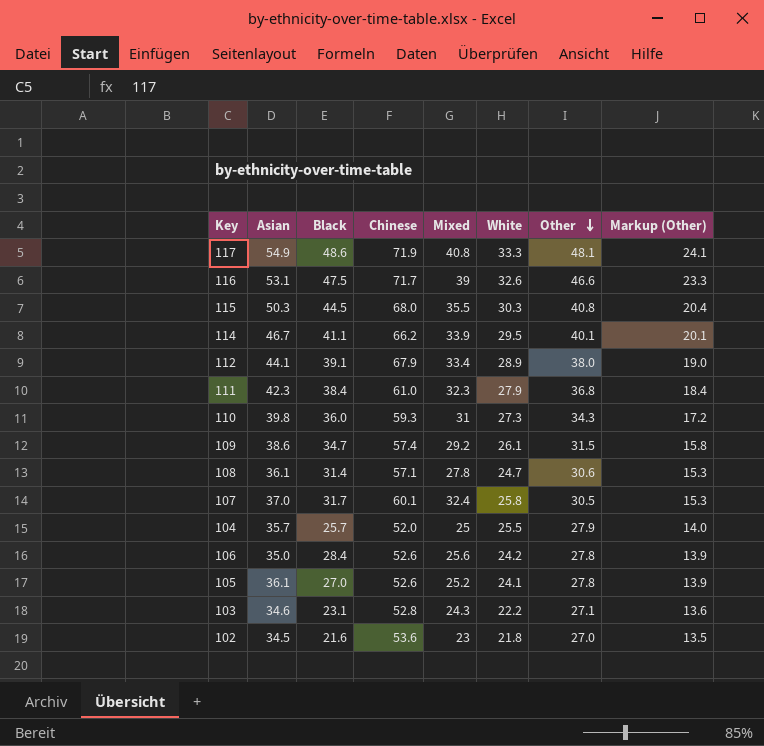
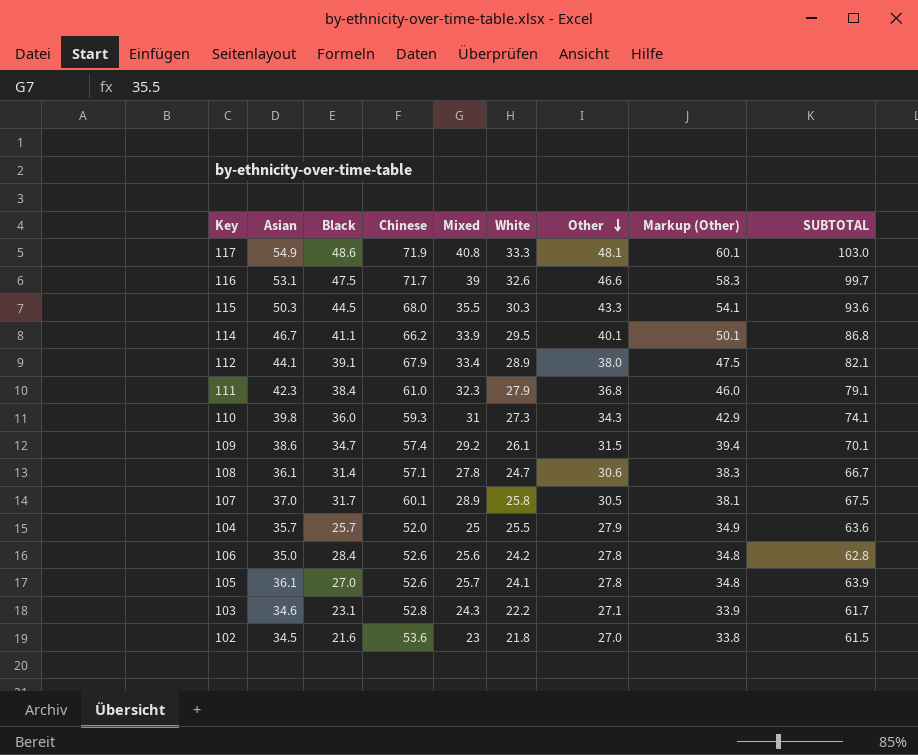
column Markup (Other) | formula: [Other] * 0.5 -> [Other] * 1.25
column SUBTOTAL | formula: none -> [Asian] + [Other]
115 | Other: 40.8 -> 43.3
107 | Mixed: 32.4 -> 28.9
105 | Mixed: 25.2 -> 25.7

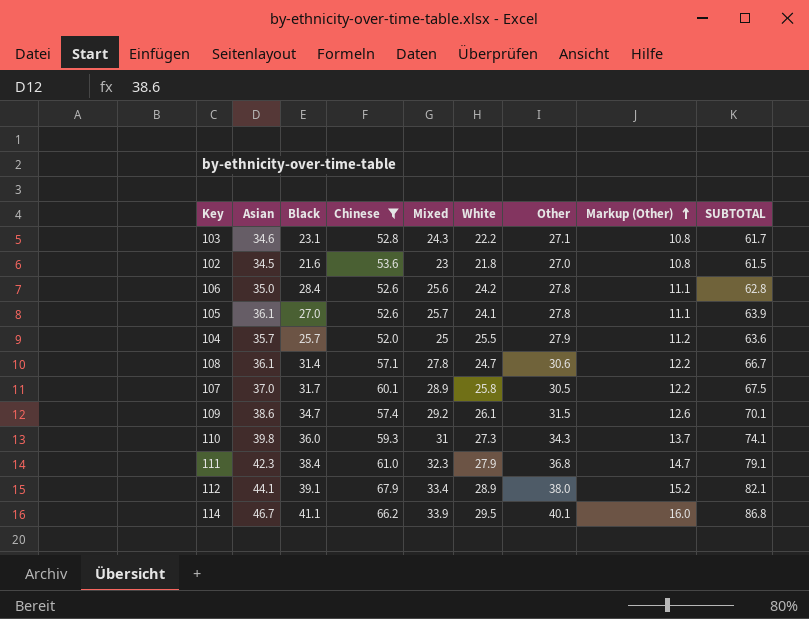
filter: none -> Chinese <= 67.9
row order: Other descending -> Markup (Other) ascending
column Markup (Other) | formula: [Other] * 1.25 -> [Other] * 0.4

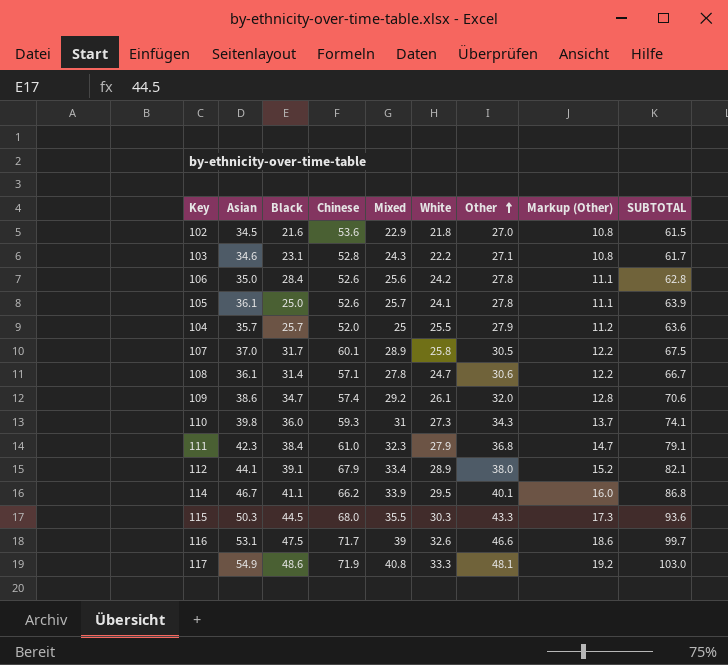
filter: Chinese <= 67.9 -> none
row order: Markup (Other) ascending -> Other ascending
102 | Mixed: 23 -> 22.9
105 | Black: 27.0 -> 25.0
109 | Other: 31.5 -> 32.0
109 | Markup (Other): 12.6 -> 12.8
109 | SUBTOTAL: 70.1 -> 70.6

